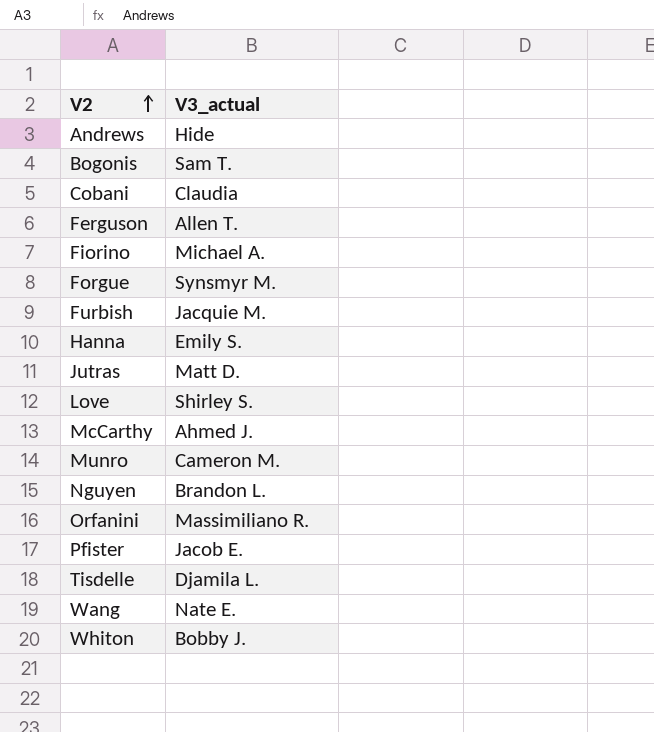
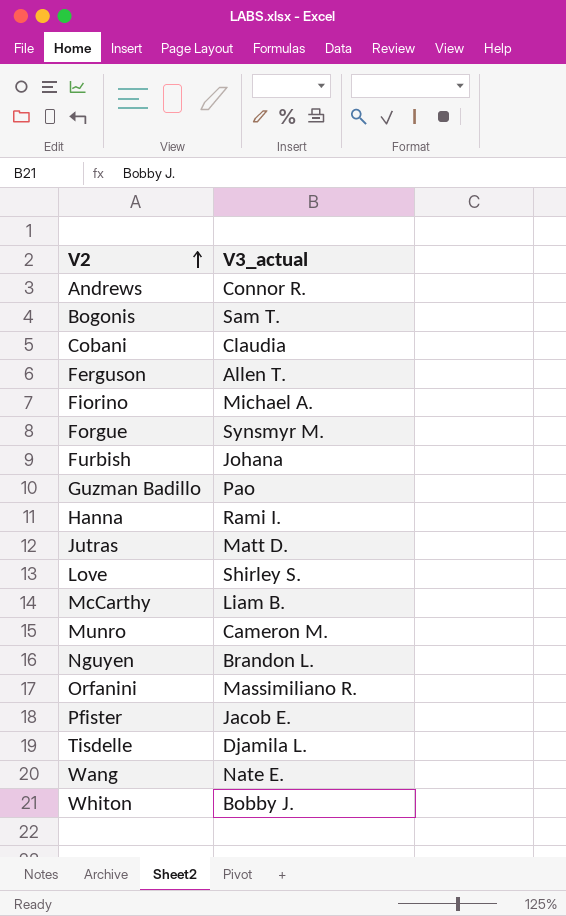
Andrews | V3_actual: Hide -> Connor R.
Furbish | V3_actual: Jacquie M. -> Johana
row Guzman Badillo: none -> Pao
Hanna | V3_actual: Emily S. -> Rami I.
McCarthy | V3_actual: Ahmed J. -> Liam B.

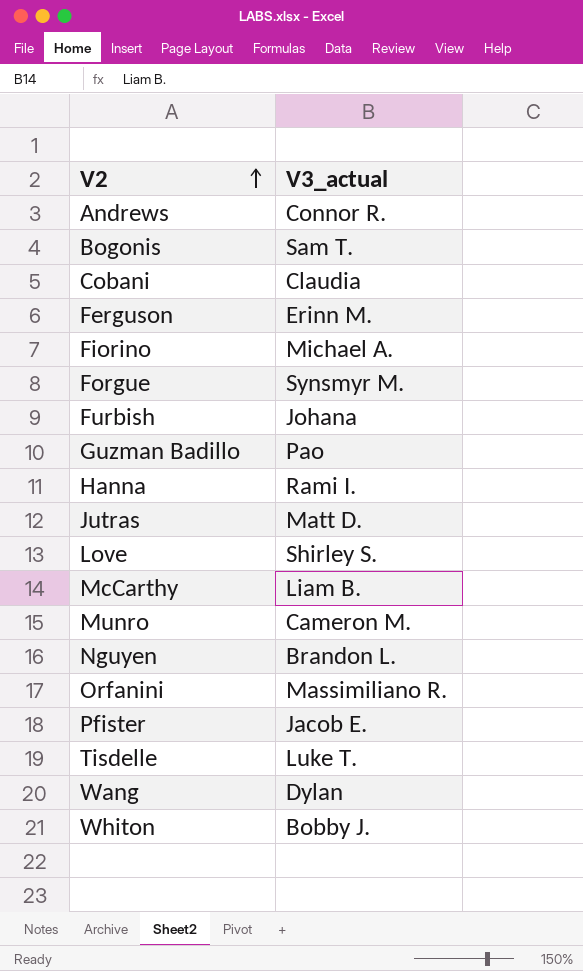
Ferguson | V3_actual: Allen T. -> Erinn M.
Tisdelle | V3_actual: Djamila L. -> Luke T.
Wang | V3_actual: Nate E. -> Dylan

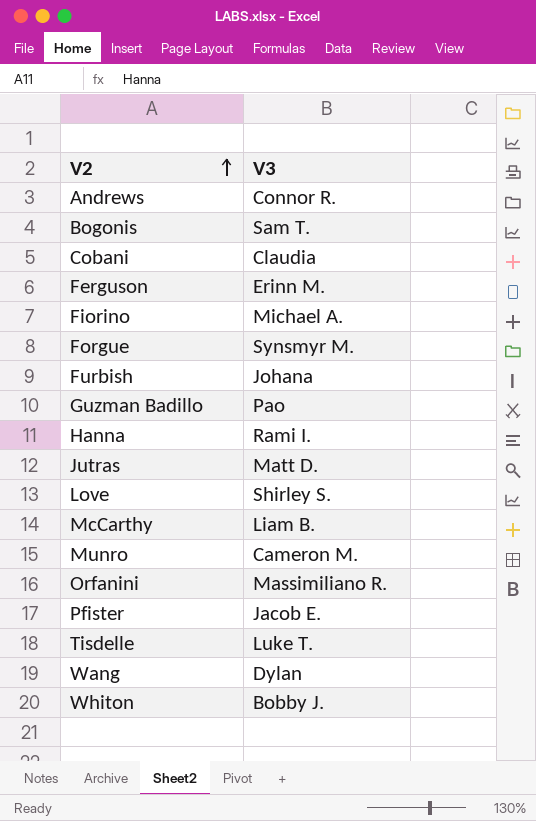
column name: V3_actual -> V3
row Nguyen: Brandon L. -> none

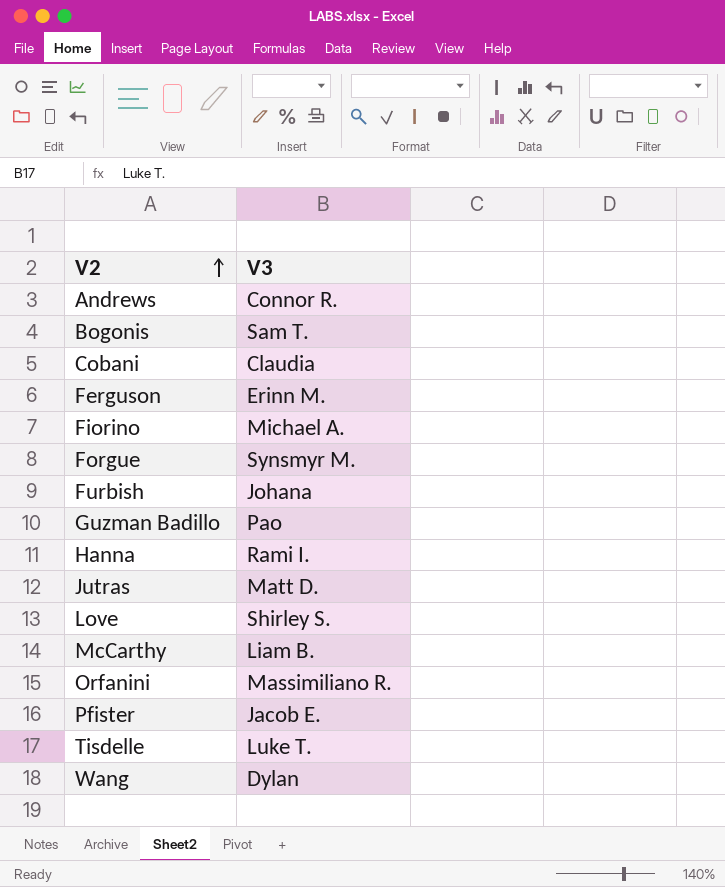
row Munro: Cameron M. -> none
row Whiton: Bobby J. -> none

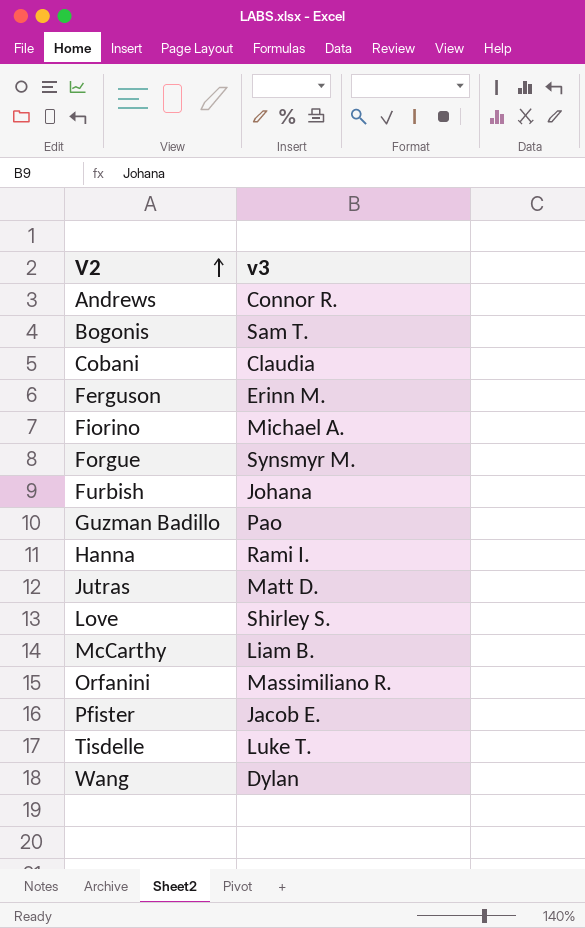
column name: V3 -> v3

